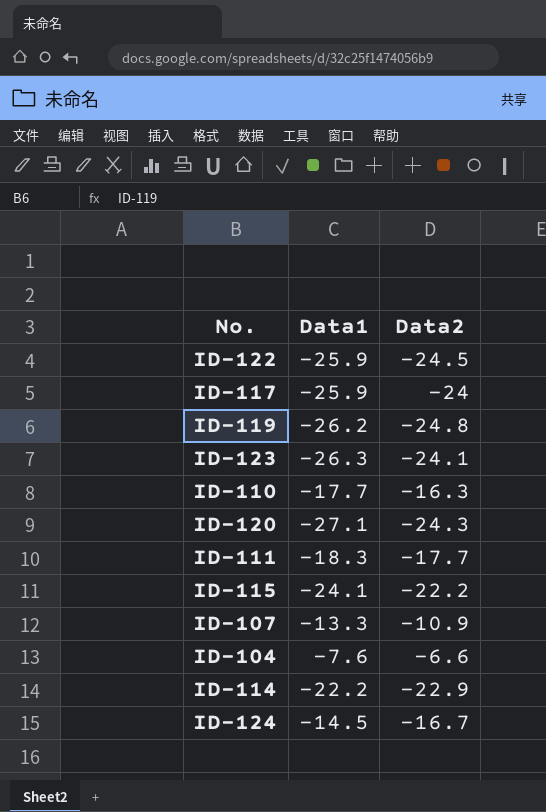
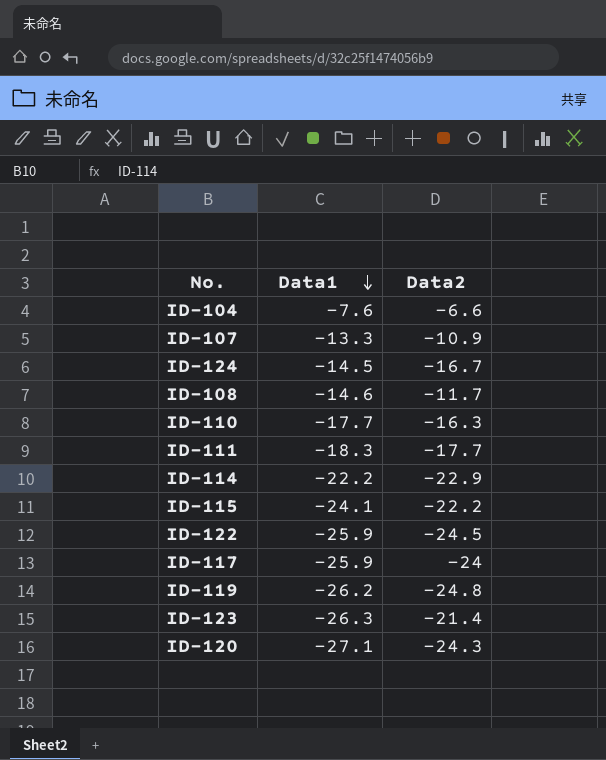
row order: none -> Data1 descending
row ID-108: none -> -14.6 | -11.7
ID-123 | Data2: -24.1 -> -21.4

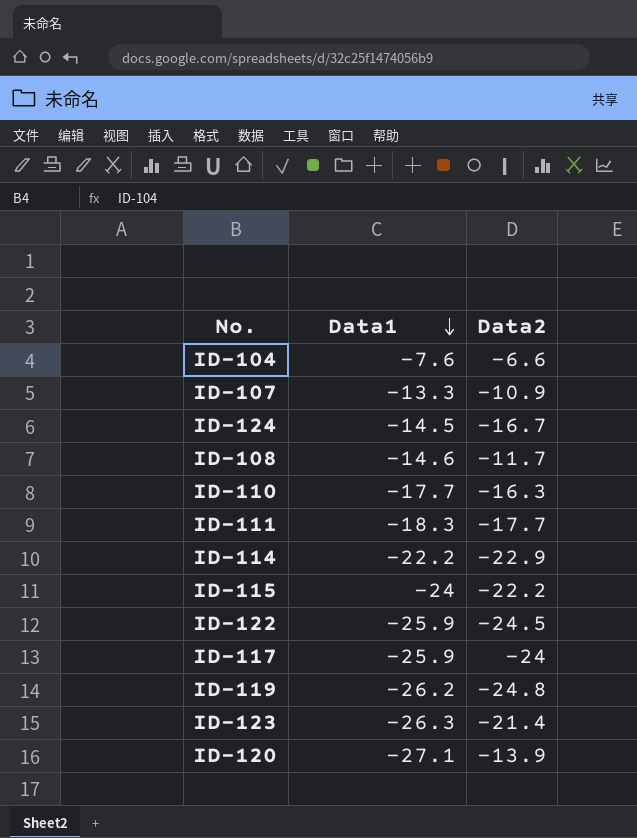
ID-115 | Data1: -24.1 -> -24
ID-120 | Data2: -24.3 -> -13.9

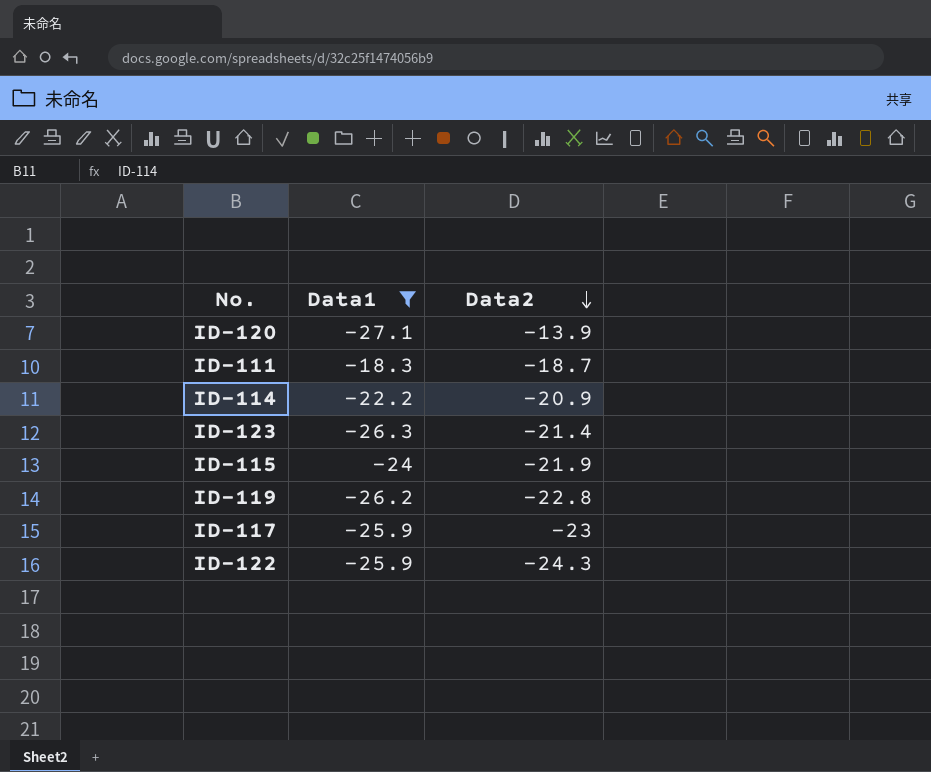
filter: none -> Data1 <= -18.3
row order: Data1 descending -> Data2 descending
ID-111 | Data2: -17.7 -> -18.7
ID-114 | Data2: -22.9 -> -20.9
ID-115 | Data2: -22.2 -> -21.9
ID-119 | Data2: -24.8 -> -22.8
ID-117 | Data2: -24 -> -23
ID-122 | Data2: -24.5 -> -24.3

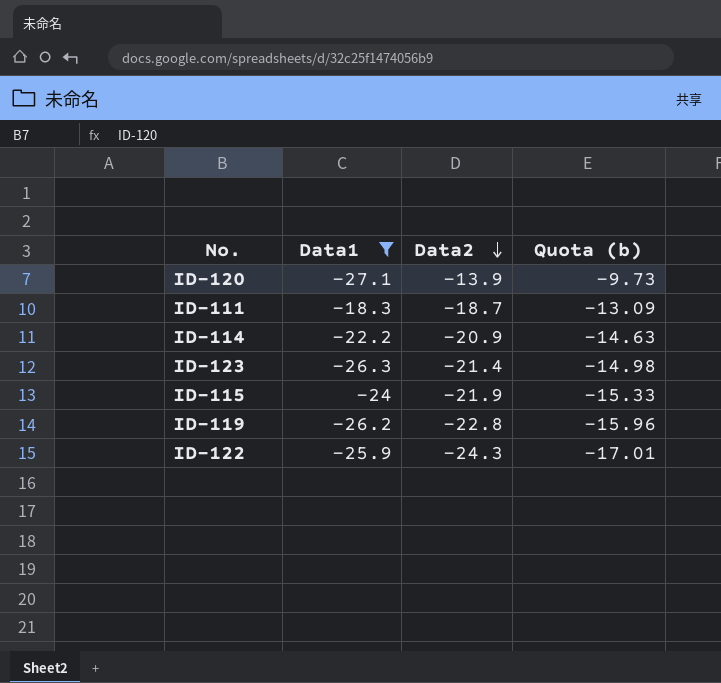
column Quota (b) | formula: none -> [Data2] * 0.7
row ID-117: -25.9 | -23 -> none

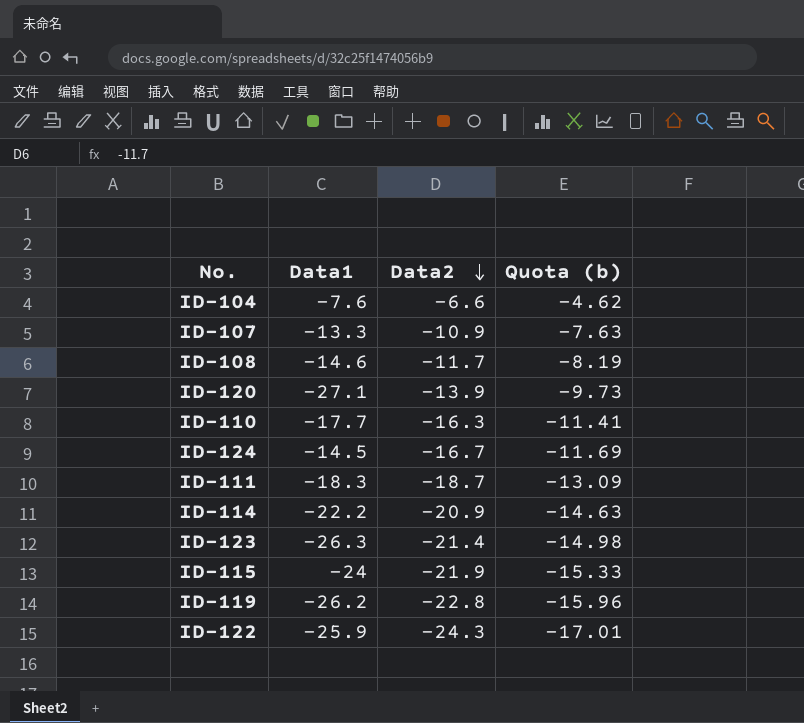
filter: Data1 <= -18.3 -> none

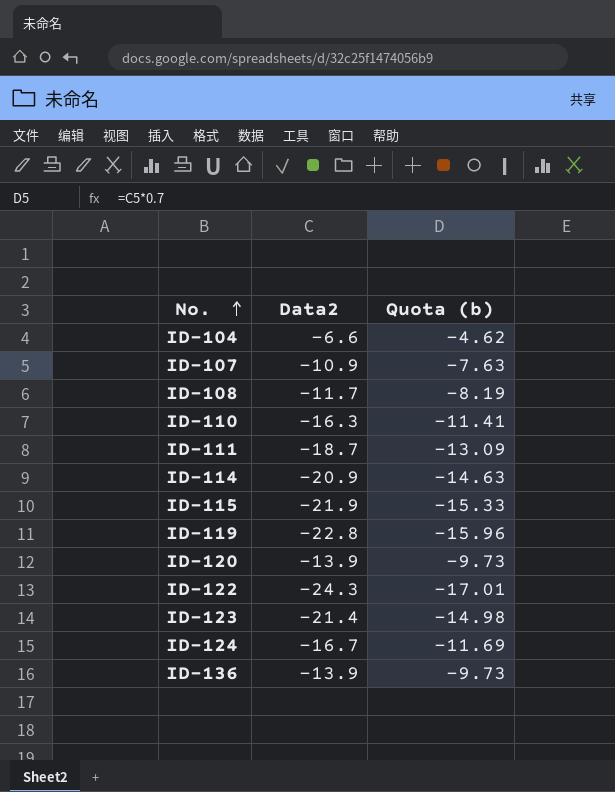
row order: Data2 descending -> No. ascending
column Data1 | position: 2 -> none
row ID-136: none -> -13.9 | -9.73

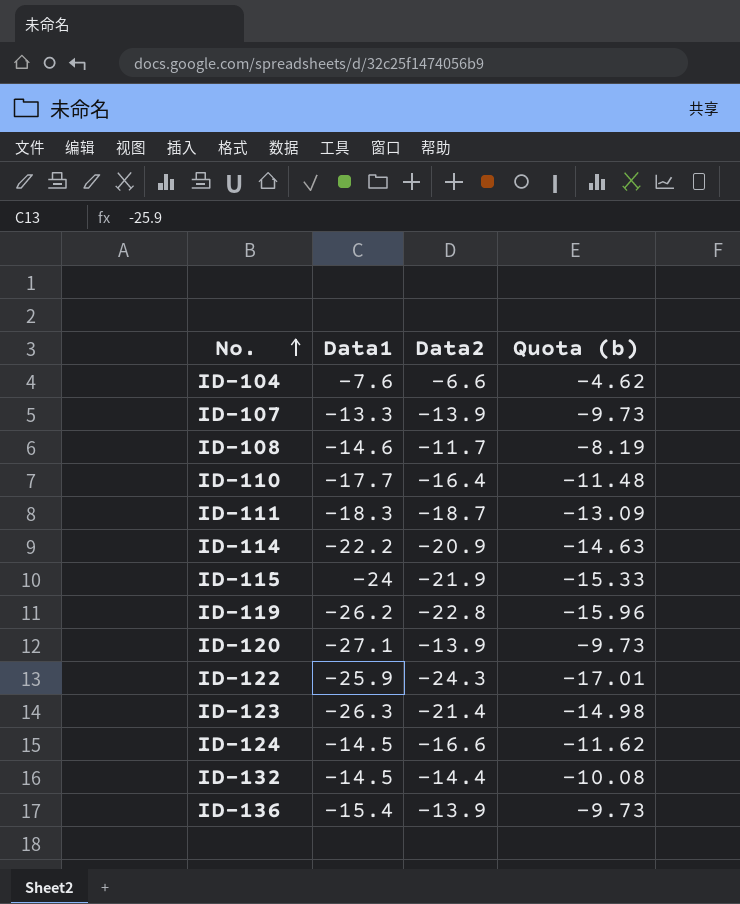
column Data1 | position: none -> 2
ID-107 | Data2: -10.9 -> -13.9
ID-107 | Quota (b): -7.63 -> -9.73
ID-110 | Data2: -16.3 -> -16.4
ID-110 | Quota (b): -11.41 -> -11.48
ID-124 | Data2: -16.7 -> -16.6
ID-124 | Quota (b): -11.69 -> -11.62
row ID-132: none -> -14.5 | -14.4 | -10.08

